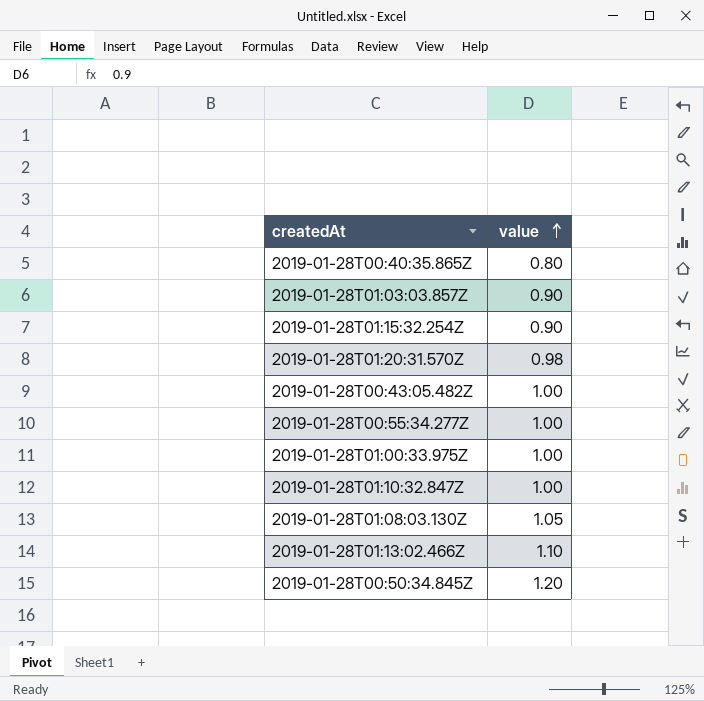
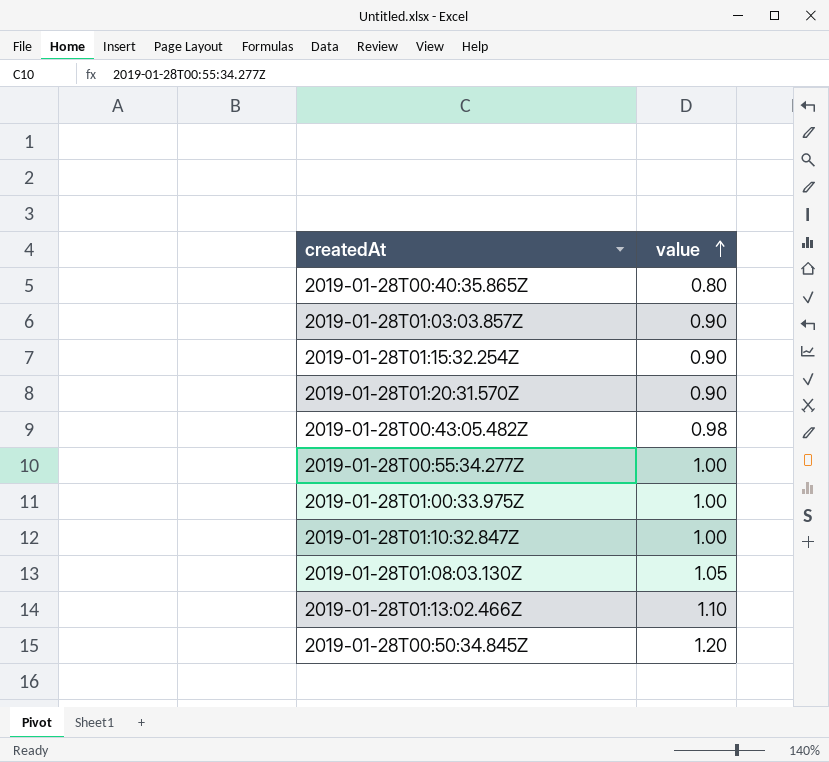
2019-01-28T01:20:31.570Z | value: 0.98 -> 0.90
2019-01-28T00:43:05.482Z | value: 1.00 -> 0.98

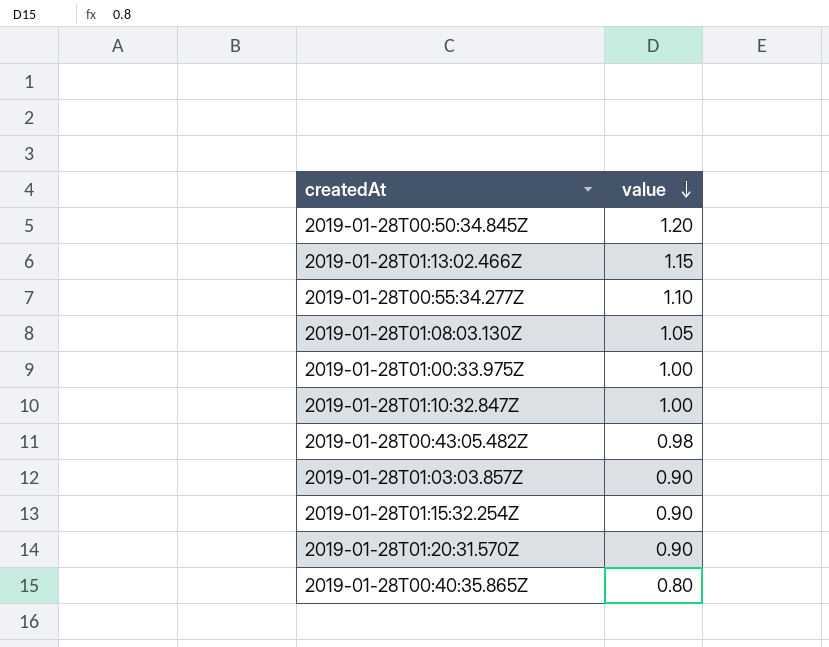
row order: value ascending -> value descending
2019-01-28T01:13:02.466Z | value: 1.10 -> 1.15
2019-01-28T00:55:34.277Z | value: 1.00 -> 1.10

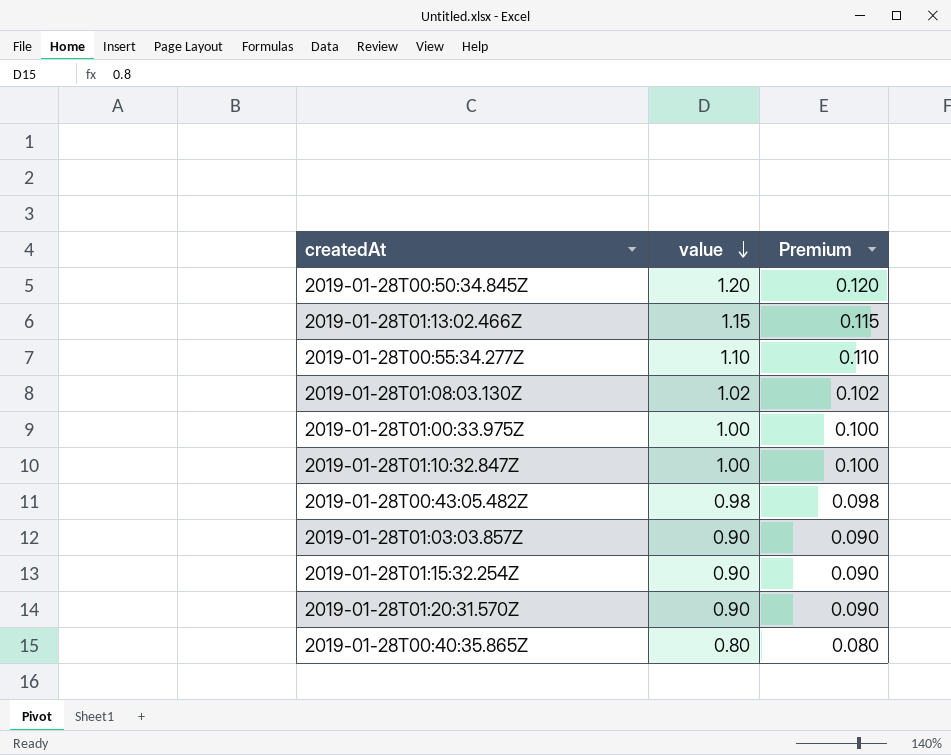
column Premium | formula: none -> [value] * 0.1
2019-01-28T01:08:03.130Z | value: 1.05 -> 1.02

